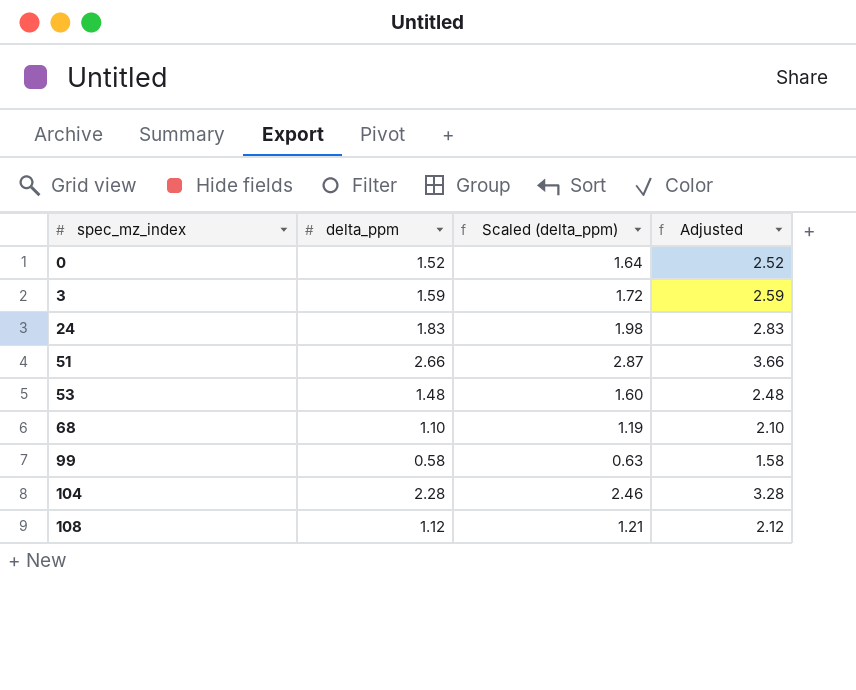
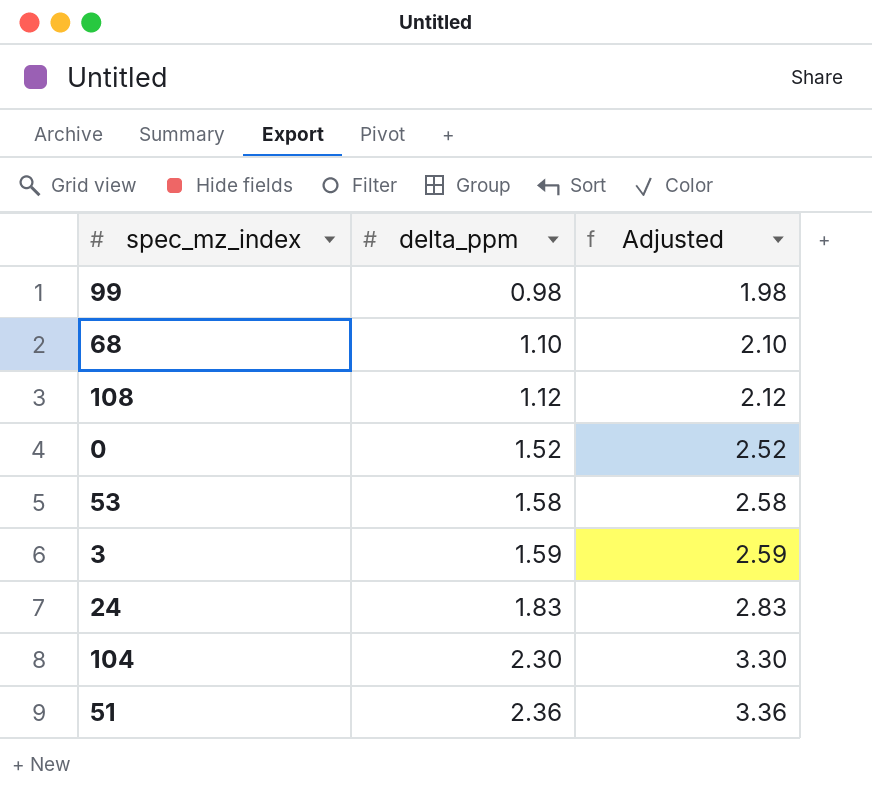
row order: spec_mz_index ascending -> delta_ppm ascending
column Scaled (delta_ppm) | formula: [delta_ppm] * 1.08 -> none
99 | delta_ppm: 0.58 -> 0.98
99 | Adjusted: 1.58 -> 1.98
53 | delta_ppm: 1.48 -> 1.58
53 | Adjusted: 2.48 -> 2.58
104 | delta_ppm: 2.28 -> 2.30
104 | Adjusted: 3.28 -> 3.30
51 | delta_ppm: 2.66 -> 2.36
51 | Adjusted: 3.66 -> 3.36

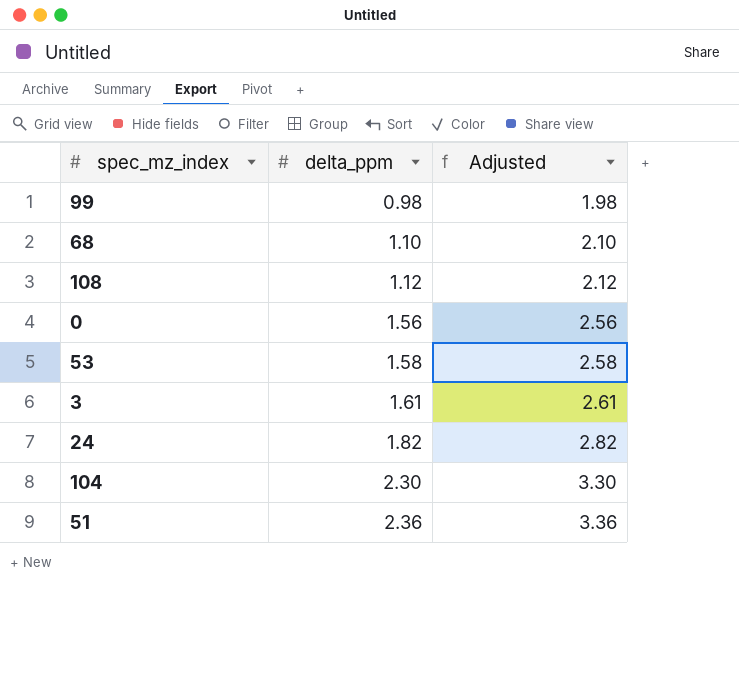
0 | delta_ppm: 1.52 -> 1.56
0 | Adjusted: 2.52 -> 2.56
3 | delta_ppm: 1.59 -> 1.61
3 | Adjusted: 2.59 -> 2.61
24 | delta_ppm: 1.83 -> 1.82
24 | Adjusted: 2.83 -> 2.82

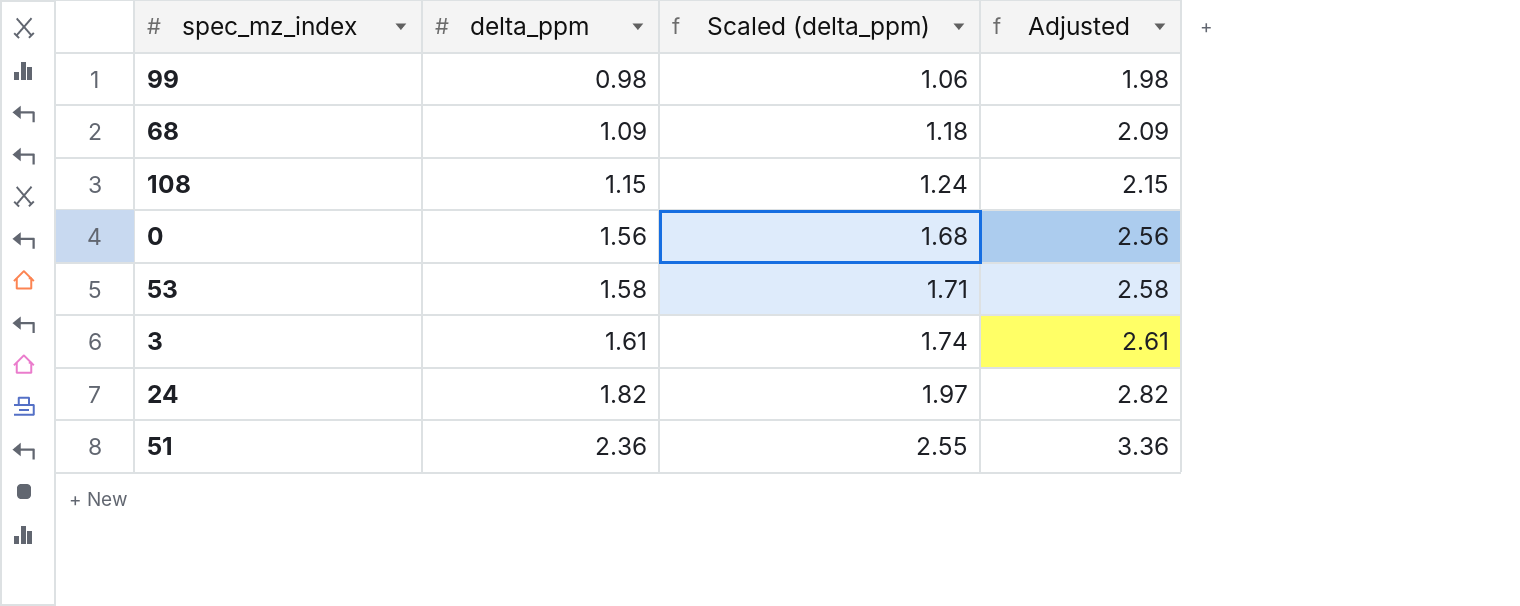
column Scaled (delta_ppm) | formula: none -> [delta_ppm] * 1.08
row 104: 2.30 | 3.30 -> none
68 | delta_ppm: 1.10 -> 1.09
68 | Adjusted: 2.10 -> 2.09
108 | delta_ppm: 1.12 -> 1.15
108 | Adjusted: 2.12 -> 2.15

